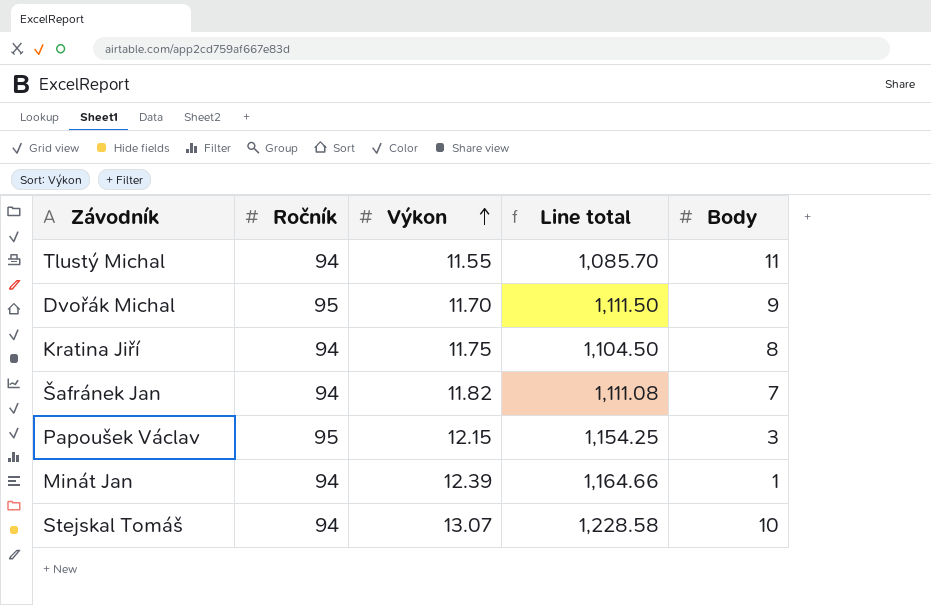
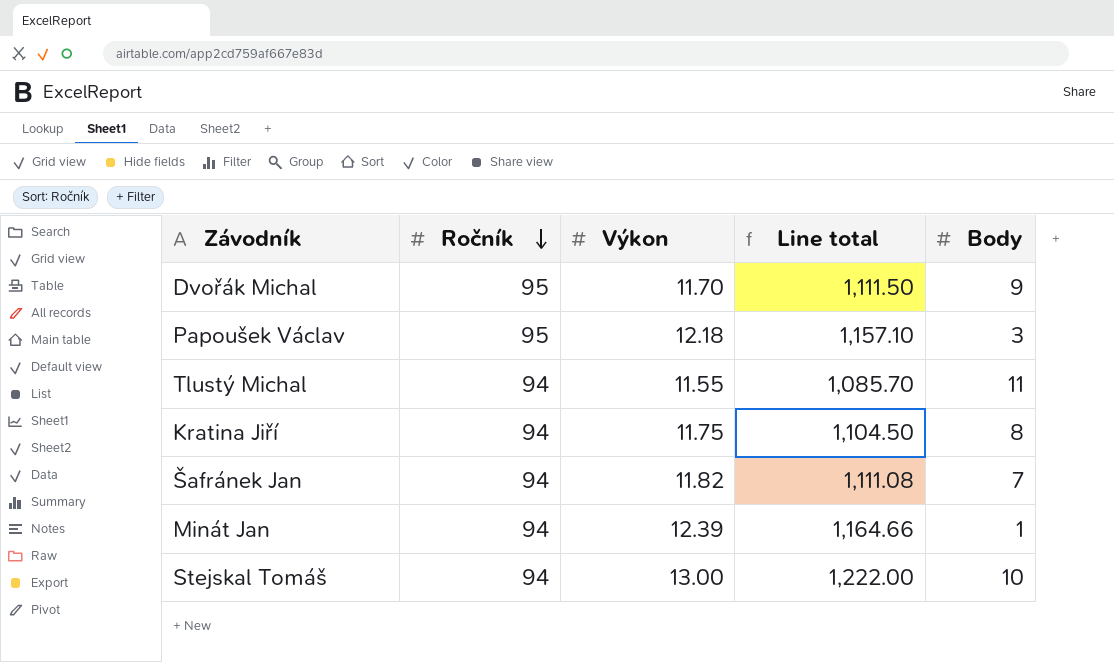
row order: Výkon ascending -> Ročník descending
Papoušek Václav | Výkon: 12.15 -> 12.18
Papoušek Václav | Line total: 1,154.25 -> 1,157.10
Stejskal Tomáš | Výkon: 13.07 -> 13.00
Stejskal Tomáš | Line total: 1,228.58 -> 1,222.00

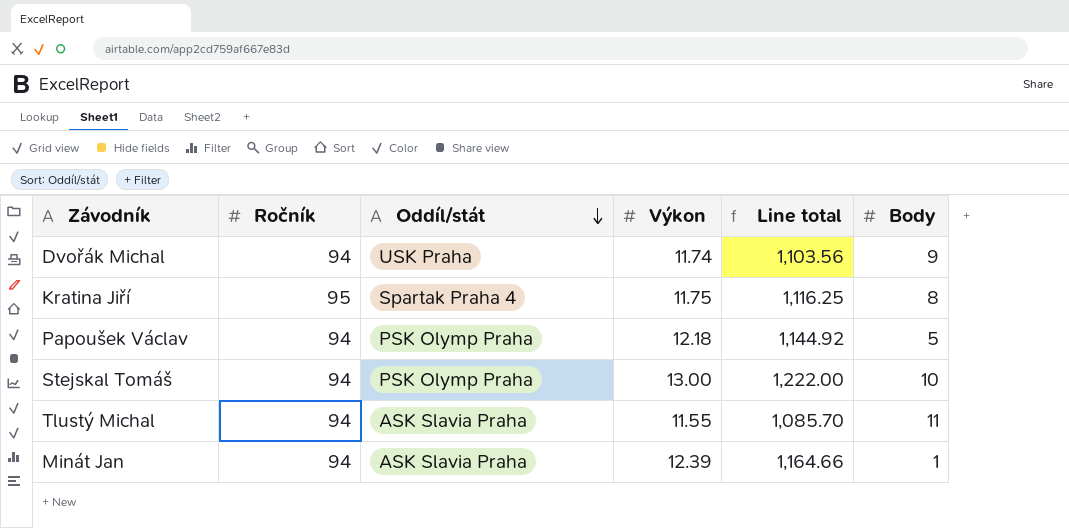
row order: Ročník descending -> Oddíl/stát descending
column Oddíl/stát | position: none -> 3
row Šafránek Jan: 94 | 11.82 | 1,111.08 | 7 -> none
Dvořák Michal | Ročník: 95 -> 94
Dvořák Michal | Výkon: 11.70 -> 11.74
Dvořák Michal | Line total: 1,111.50 -> 1,103.56
Kratina Jiří | Ročník: 94 -> 95
Kratina Jiří | Line total: 1,104.50 -> 1,116.25
Papoušek Václav | Ročník: 95 -> 94
Papoušek Václav | Line total: 1,157.10 -> 1,144.92
Papoušek Václav | Body: 3 -> 5

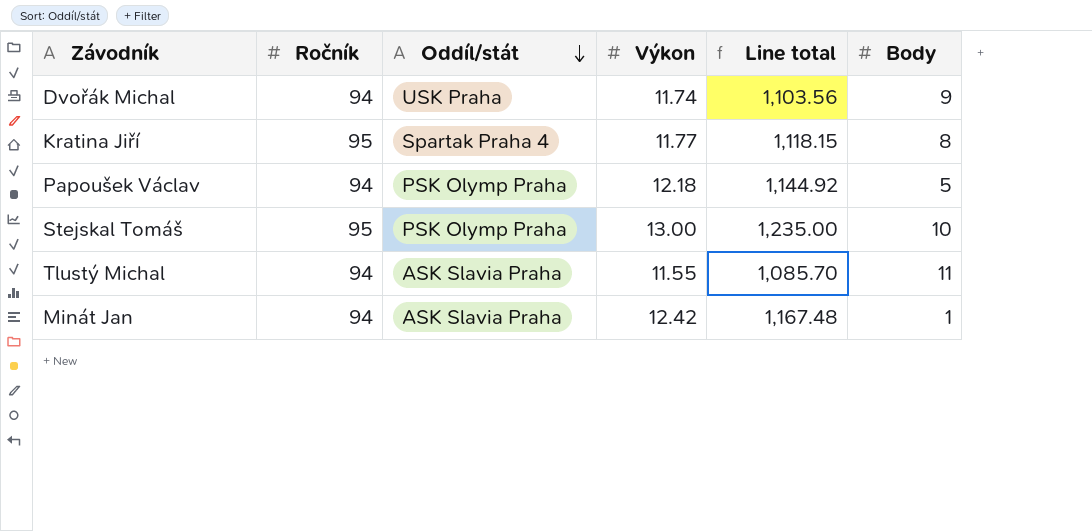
Kratina Jiří | Výkon: 11.75 -> 11.77
Kratina Jiří | Line total: 1,116.25 -> 1,118.15
Stejskal Tomáš | Ročník: 94 -> 95
Stejskal Tomáš | Line total: 1,222.00 -> 1,235.00
Minát Jan | Výkon: 12.39 -> 12.42
Minát Jan | Line total: 1,164.66 -> 1,167.48

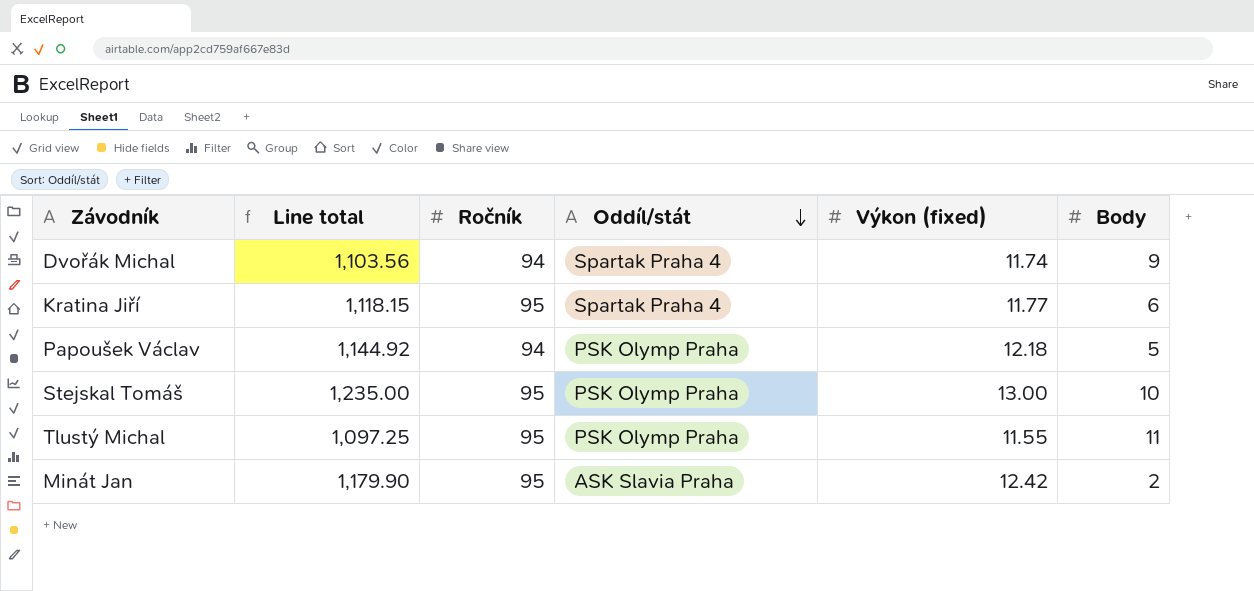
column Line total | position: 5 -> 2
column name: Výkon -> Výkon (fixed)
Dvořák Michal | Oddíl/stát: USK Praha -> Spartak Praha 4
Kratina Jiří | Body: 8 -> 6
Tlustý Michal | Line total: 1,085.70 -> 1,097.25
Tlustý Michal | Ročník: 94 -> 95
Tlustý Michal | Oddíl/stát: ASK Slavia Praha -> PSK Olymp Praha
Minát Jan | Line total: 1,167.48 -> 1,179.90
Minát Jan | Ročník: 94 -> 95
Minát Jan | Body: 1 -> 2

